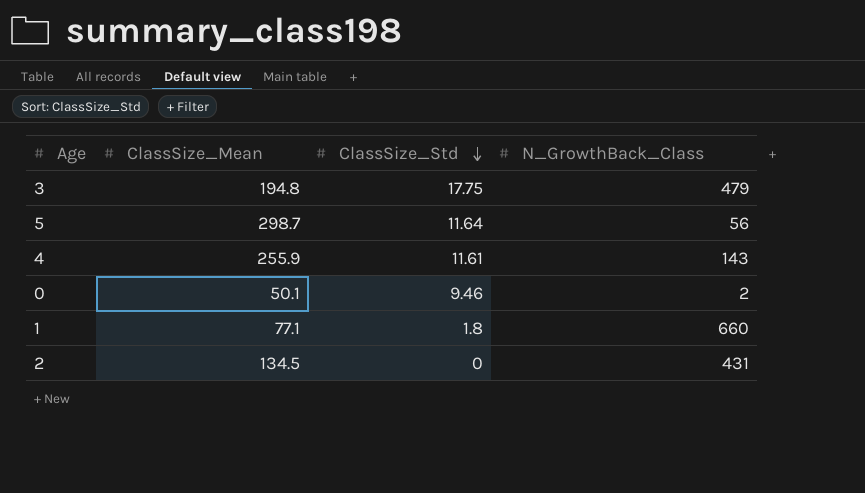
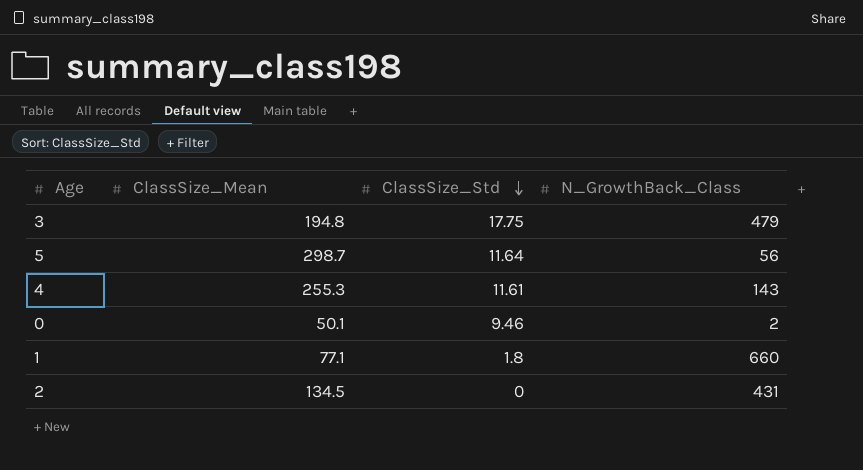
4 | ClassSize_Mean: 255.9 -> 255.3

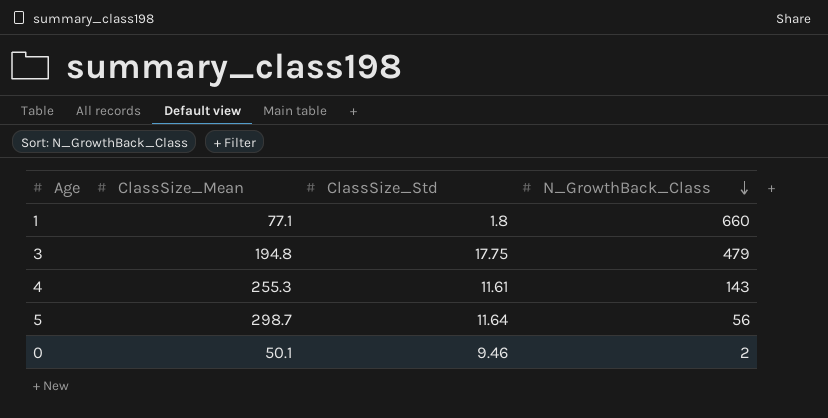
row order: ClassSize_Std descending -> N_GrowthBack_Class descending
row 2: 134.5 | 0 | 431 -> none

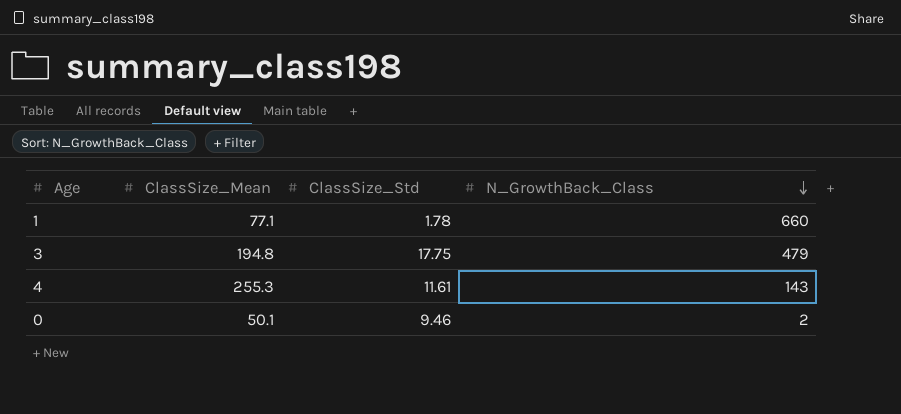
row 5: 298.7 | 11.64 | 56 -> none
1 | ClassSize_Std: 1.8 -> 1.78

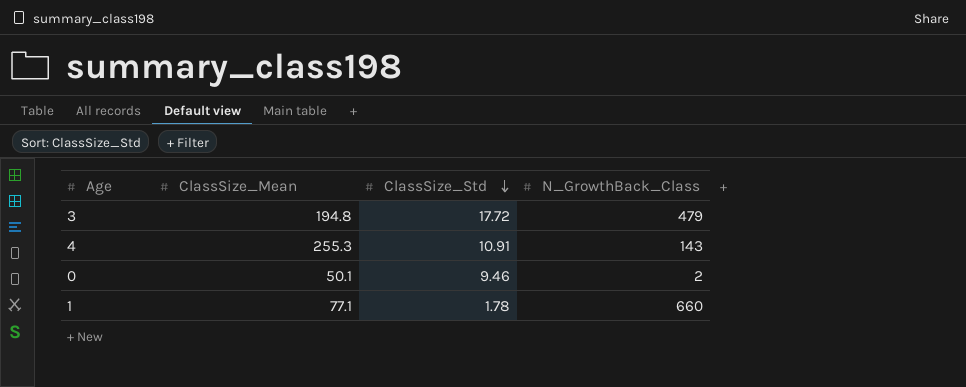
row order: N_GrowthBack_Class descending -> ClassSize_Std descending
3 | ClassSize_Std: 17.75 -> 17.72
4 | ClassSize_Std: 11.61 -> 10.91

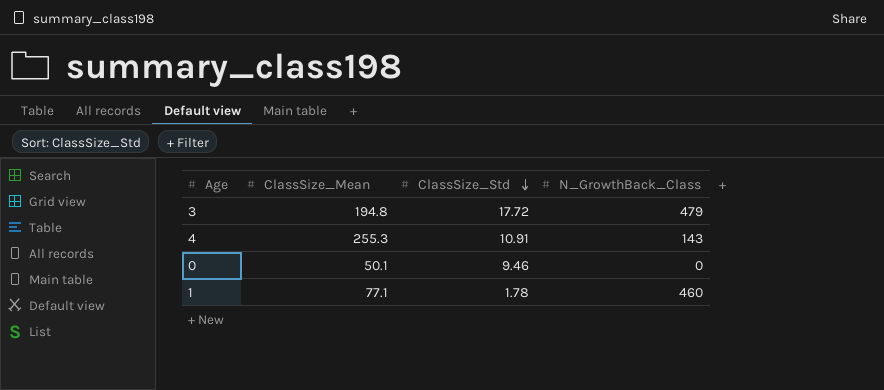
0 | N_GrowthBack_Class: 2 -> 0
1 | N_GrowthBack_Class: 660 -> 460

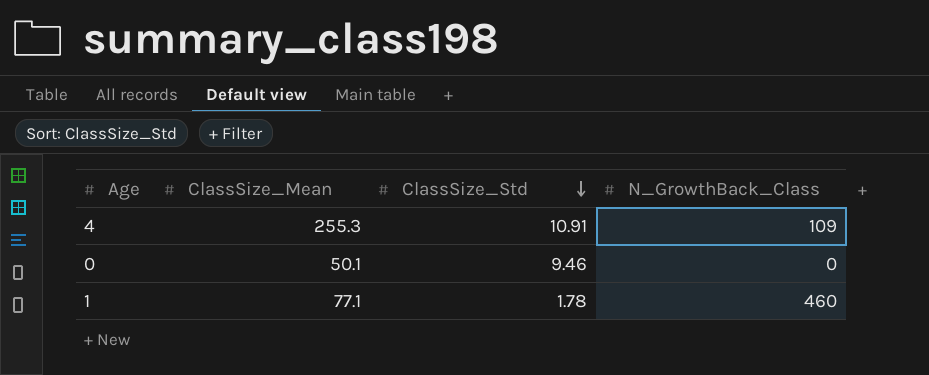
row 3: 194.8 | 17.72 | 479 -> none
4 | N_GrowthBack_Class: 143 -> 109

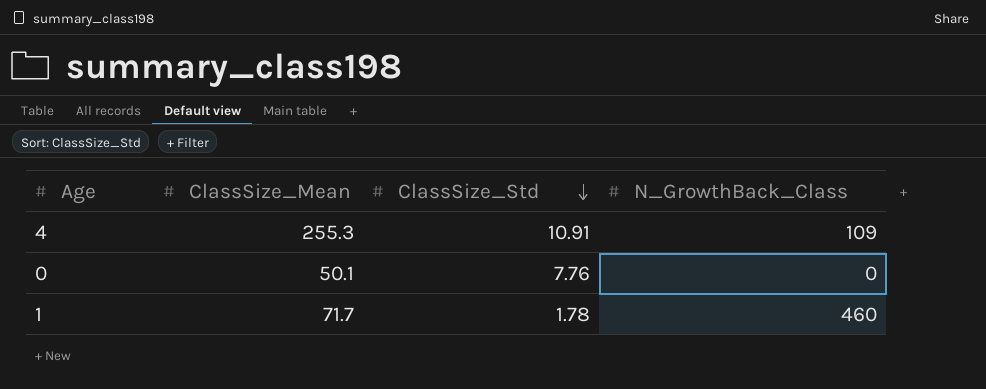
0 | ClassSize_Std: 9.46 -> 7.76
1 | ClassSize_Mean: 77.1 -> 71.7

